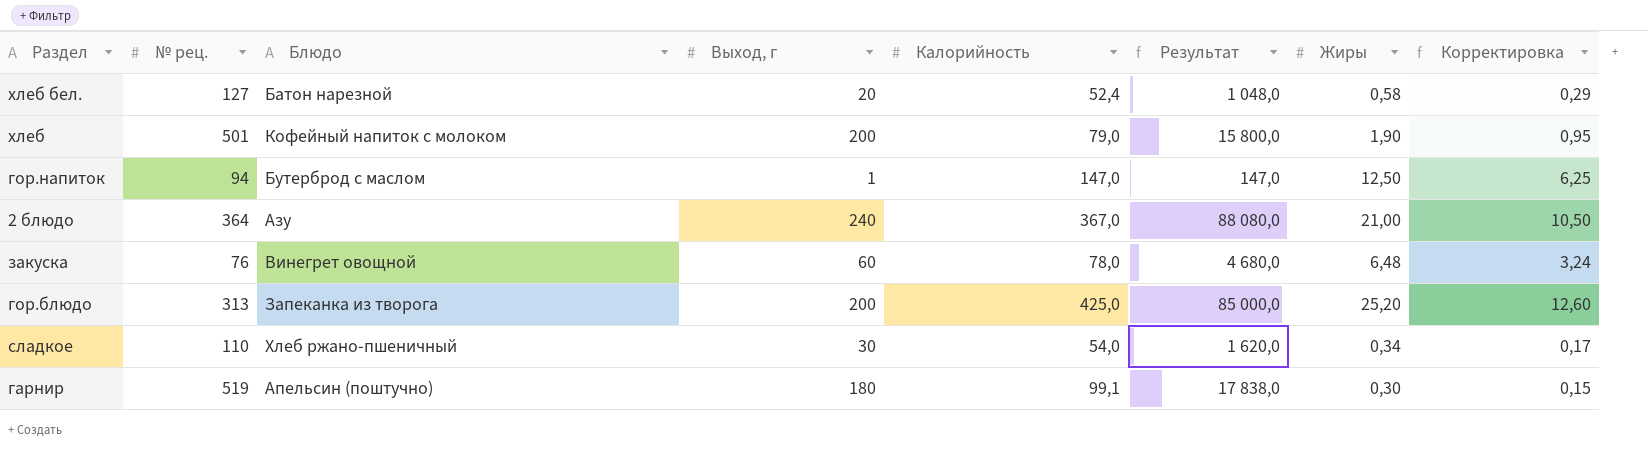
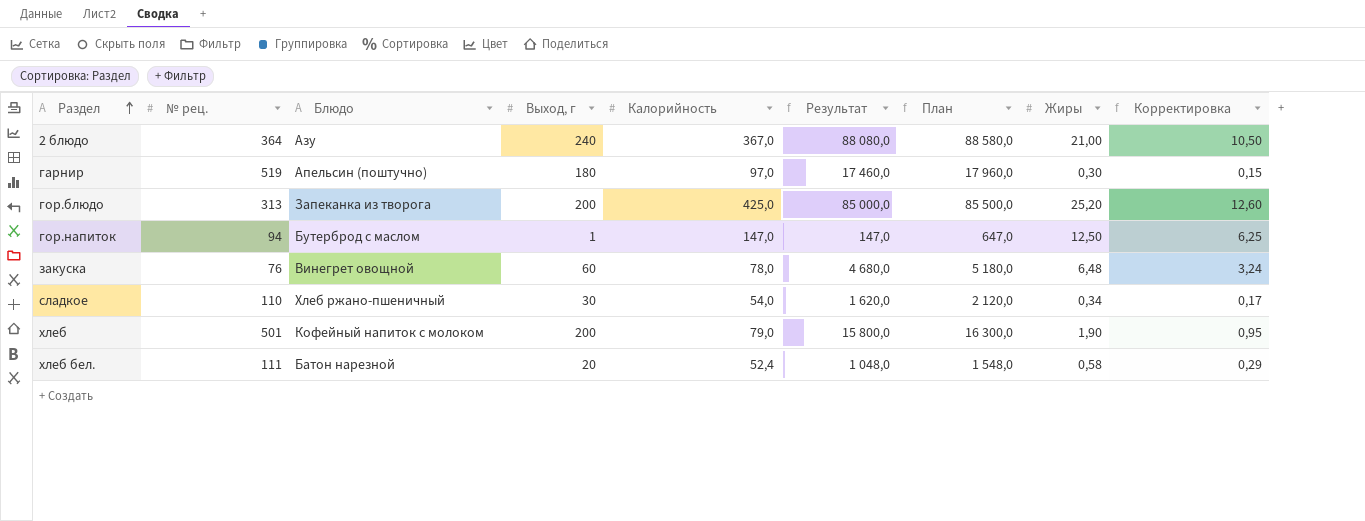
row order: none -> Раздел ascending
column План | formula: none -> [Результат] + 500
гарнир | Калорийность: 99,1 -> 97,0
гарнир | Результат: 17 838,0 -> 17 460,0
хлеб бел. | № рец.: 127 -> 111

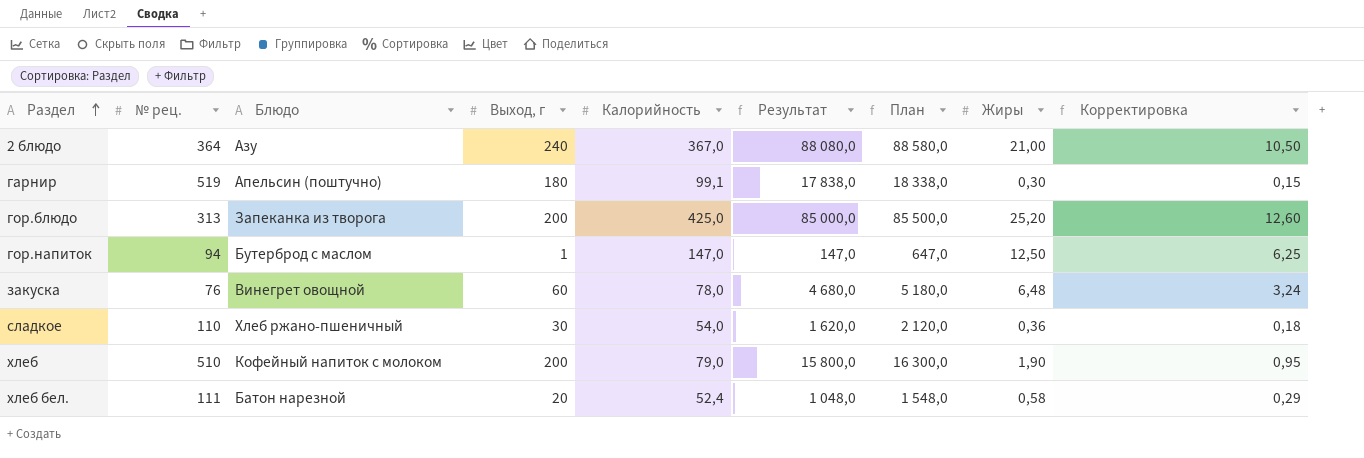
гарнир | Калорийность: 97,0 -> 99,1
гарнир | Результат: 17 460,0 -> 17 838,0
гарнир | План: 17 960,0 -> 18 338,0
сладкое | Жиры: 0,34 -> 0,36
сладкое | Корректировка: 0,17 -> 0,18
хлеб | № рец.: 501 -> 510

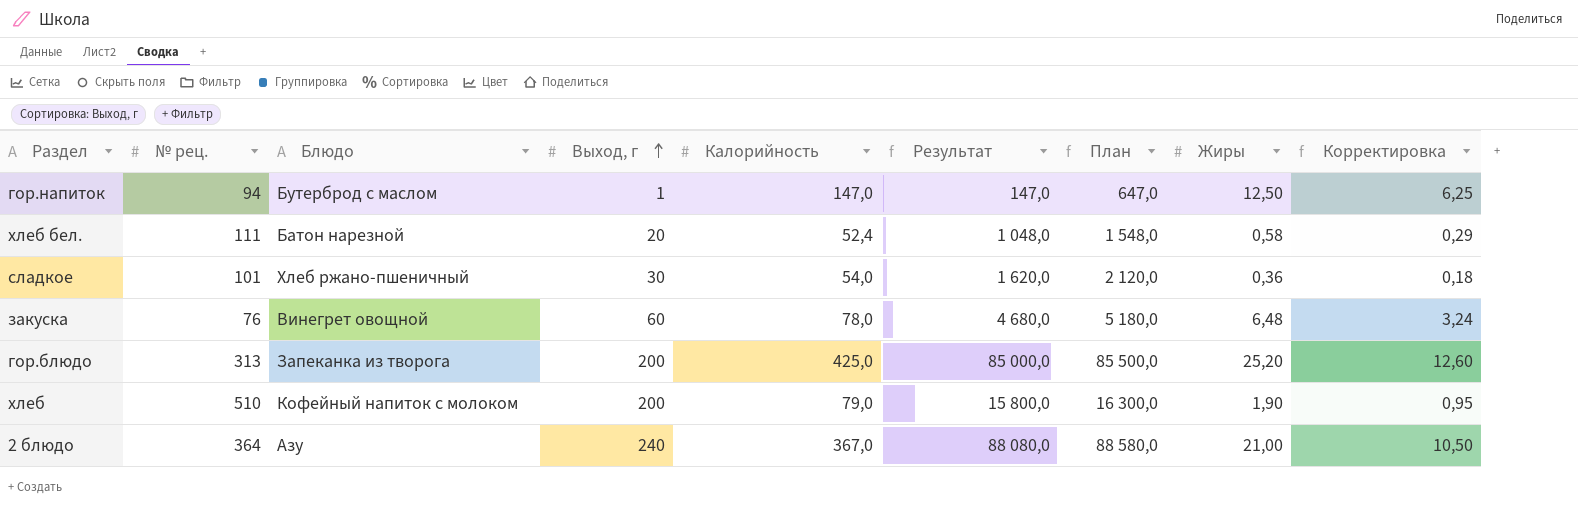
row order: Раздел ascending -> Выход, г ascending
row гарнир: 519 | Апельсин (поштучно) | 180 | 99,1 | 17 838,0 | 18 338,0 | 0,30 | 0,15 -> none
сладкое | № рец.: 110 -> 101

